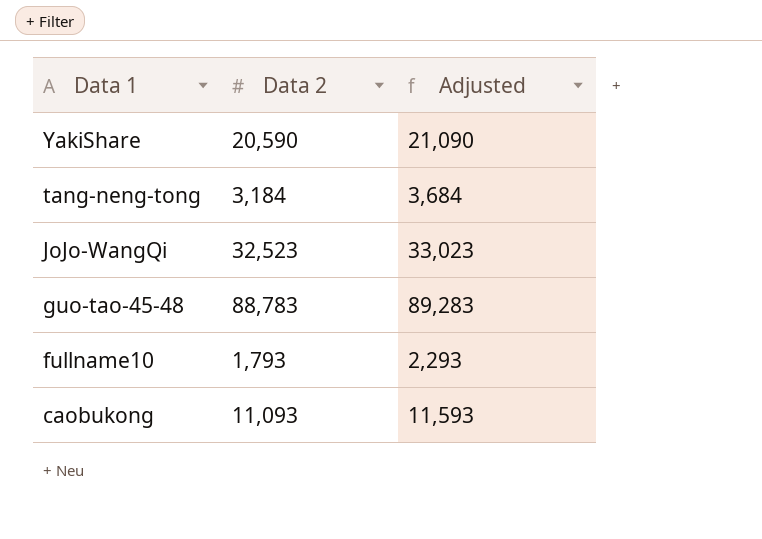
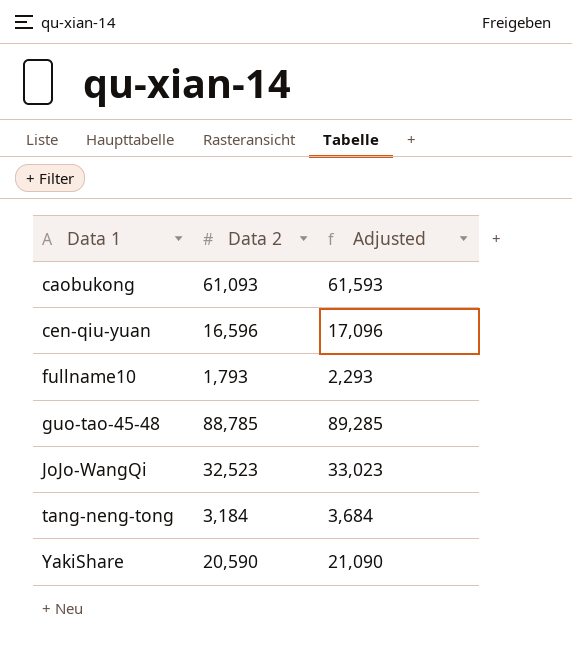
row order: Data 1 descending -> Data 1 ascending
caobukong | Data 2: 11,093 -> 61,093
caobukong | Adjusted: 11,593 -> 61,593
row cen-qiu-yuan: none -> 16,596 | 17,096
guo-tao-45-48 | Data 2: 88,783 -> 88,785
guo-tao-45-48 | Adjusted: 89,283 -> 89,285

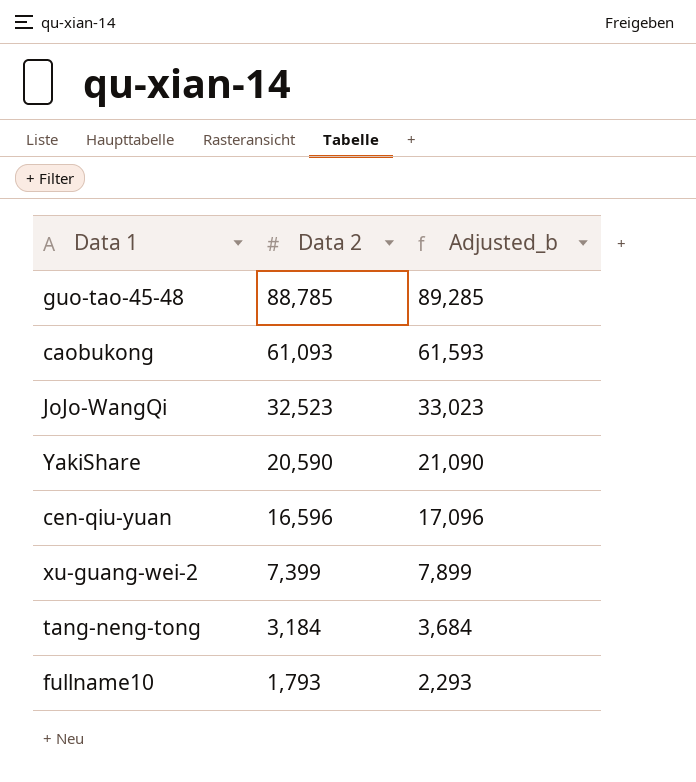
row order: Data 1 ascending -> Data 2 descending
column name: Adjusted -> Adjusted_b
row xu-guang-wei-2: none -> 7,399 | 7,899

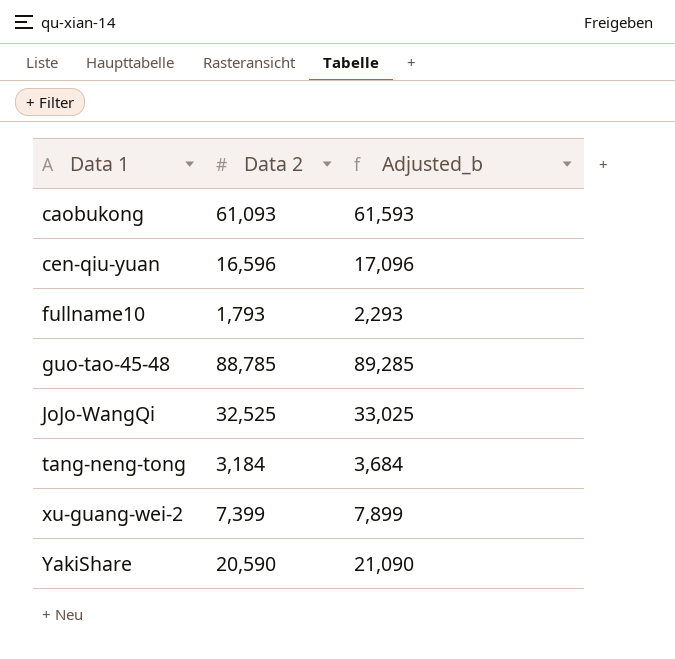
row order: Data 2 descending -> Data 1 ascending
JoJo-WangQi | Data 2: 32,523 -> 32,525
JoJo-WangQi | Adjusted_b: 33,023 -> 33,025

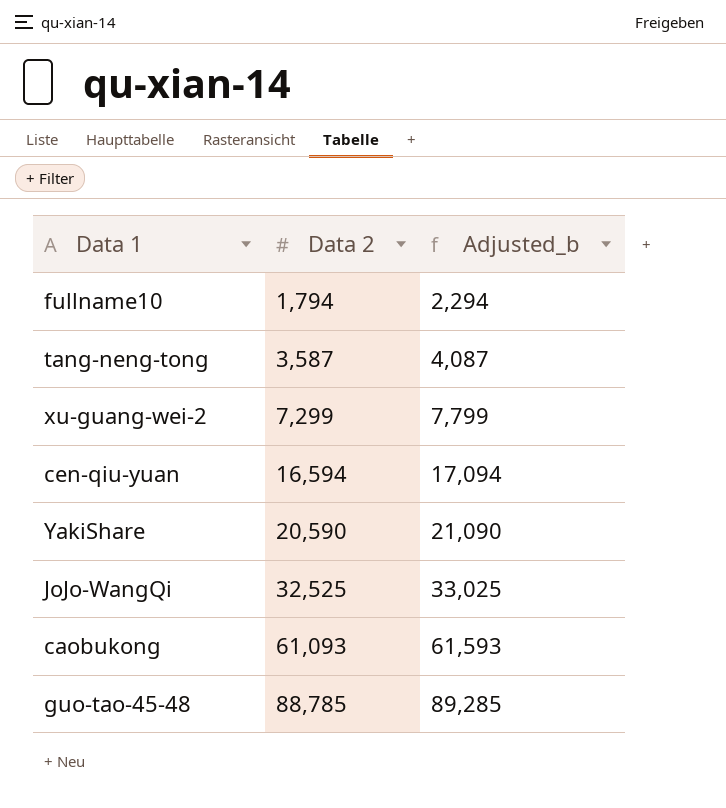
row order: Data 1 ascending -> Data 2 ascending
fullname10 | Data 2: 1,793 -> 1,794
fullname10 | Adjusted_b: 2,293 -> 2,294
tang-neng-tong | Data 2: 3,184 -> 3,587
tang-neng-tong | Adjusted_b: 3,684 -> 4,087
xu-guang-wei-2 | Data 2: 7,399 -> 7,299
xu-guang-wei-2 | Adjusted_b: 7,899 -> 7,799
cen-qiu-yuan | Data 2: 16,596 -> 16,594
cen-qiu-yuan | Adjusted_b: 17,096 -> 17,094

